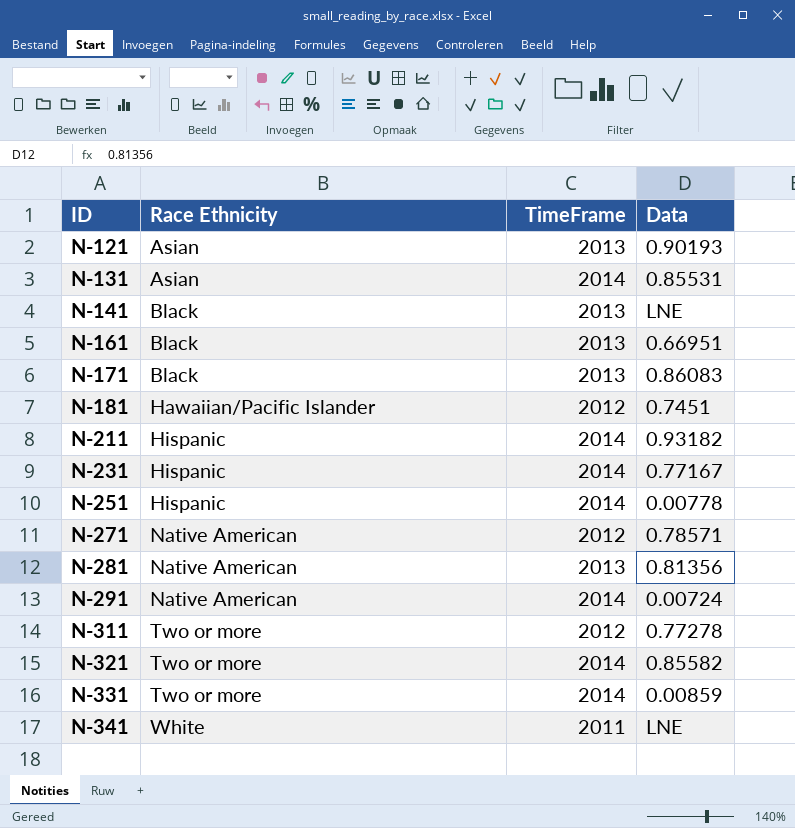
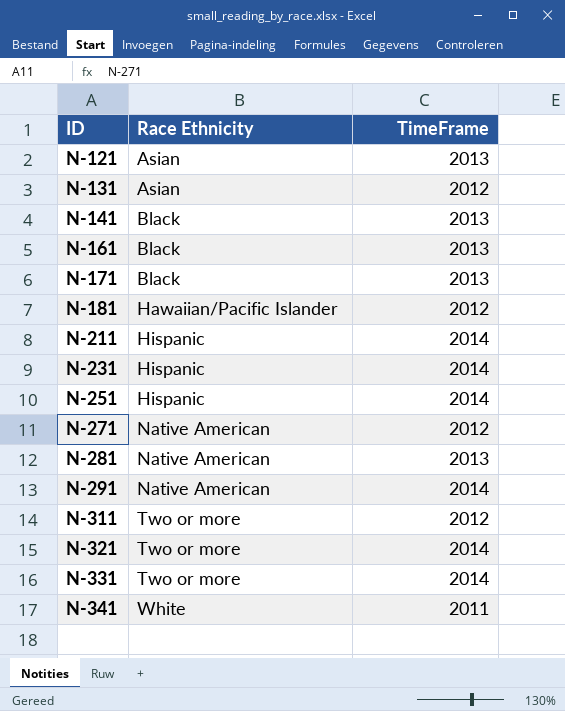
column Data | position: 4 -> none
N-131 | TimeFrame: 2014 -> 2012

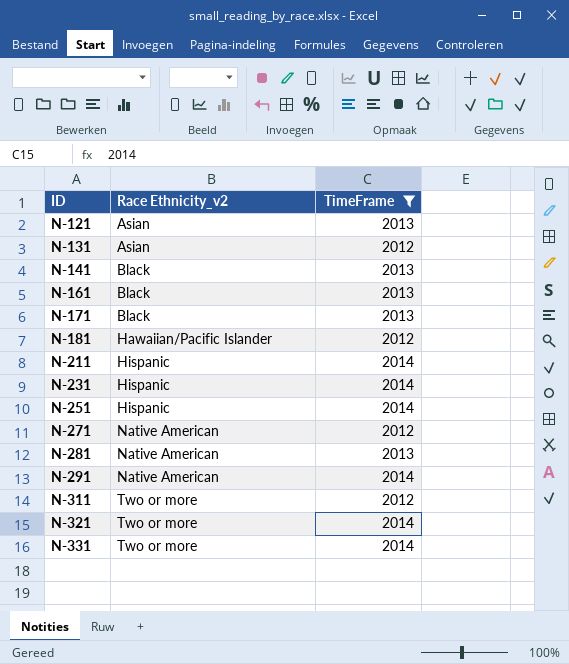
filter: none -> TimeFrame != 2011
column name: Race Ethnicity -> Race Ethnicity_v2

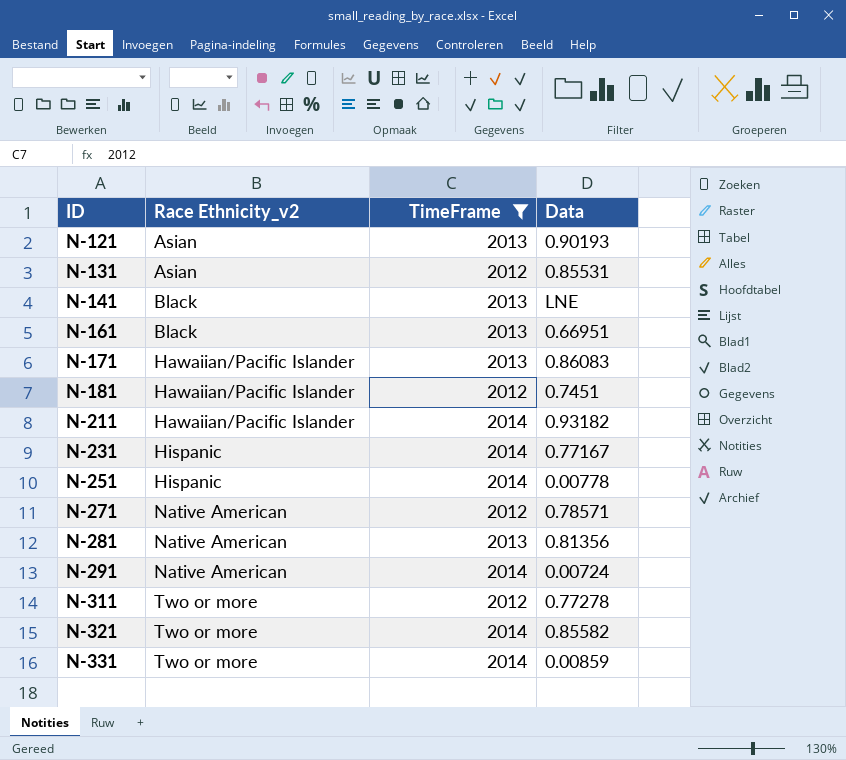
column Data | position: none -> 4
N-171 | Race Ethnicity_v2: Black -> Hawaiian/Pacific Islander
N-211 | Race Ethnicity_v2: Hispanic -> Hawaiian/Pacific Islander

